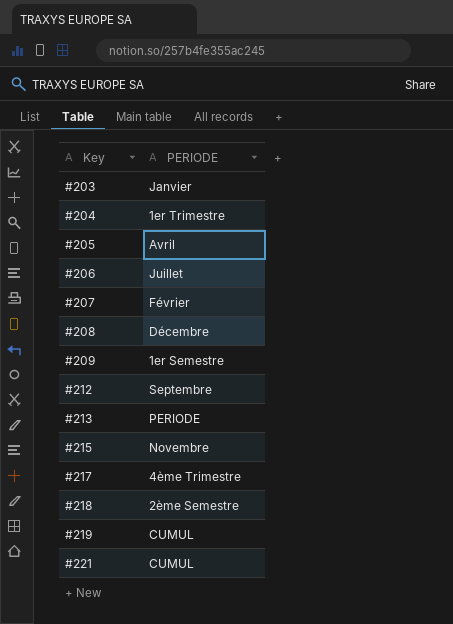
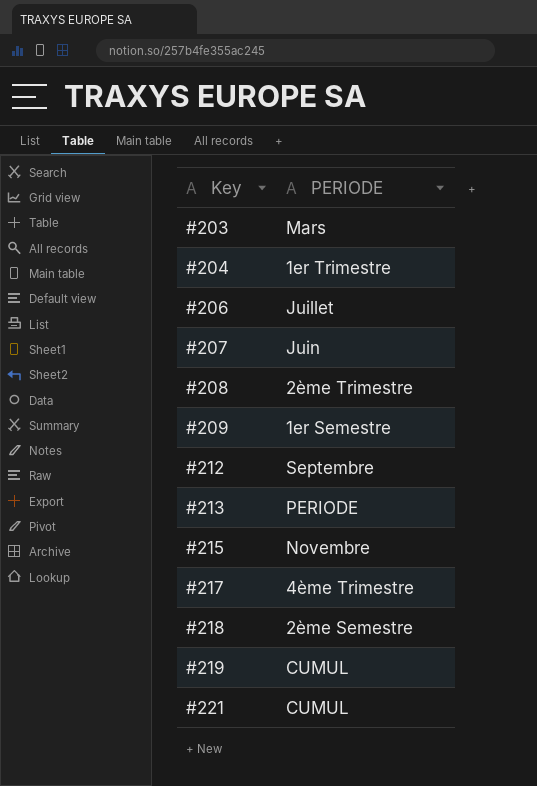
row #205: Avril -> none
#203 | PERIODE: Janvier -> Mars
#207 | PERIODE: Février -> Juin
#208 | PERIODE: Décembre -> 2ème Trimestre

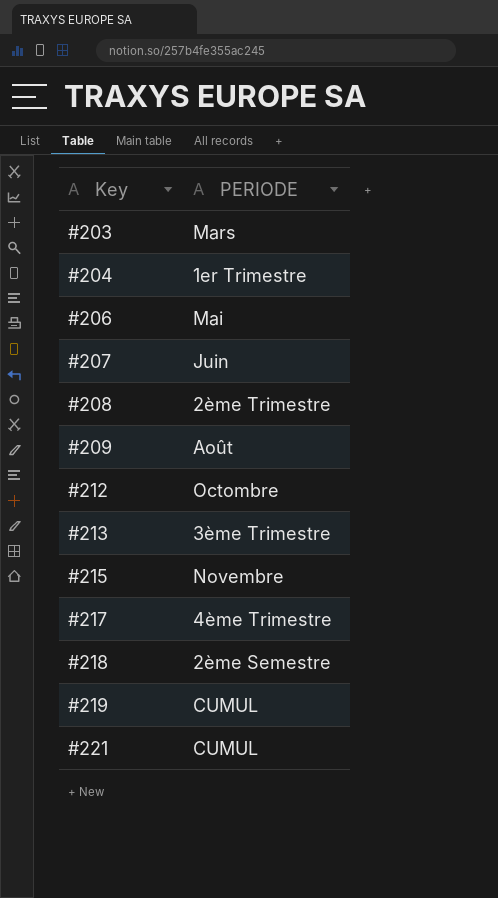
#206 | PERIODE: Juillet -> Mai
#209 | PERIODE: 1er Semestre -> Août
#212 | PERIODE: Septembre -> Octombre
#213 | PERIODE: PERIODE -> 3ème Trimestre

